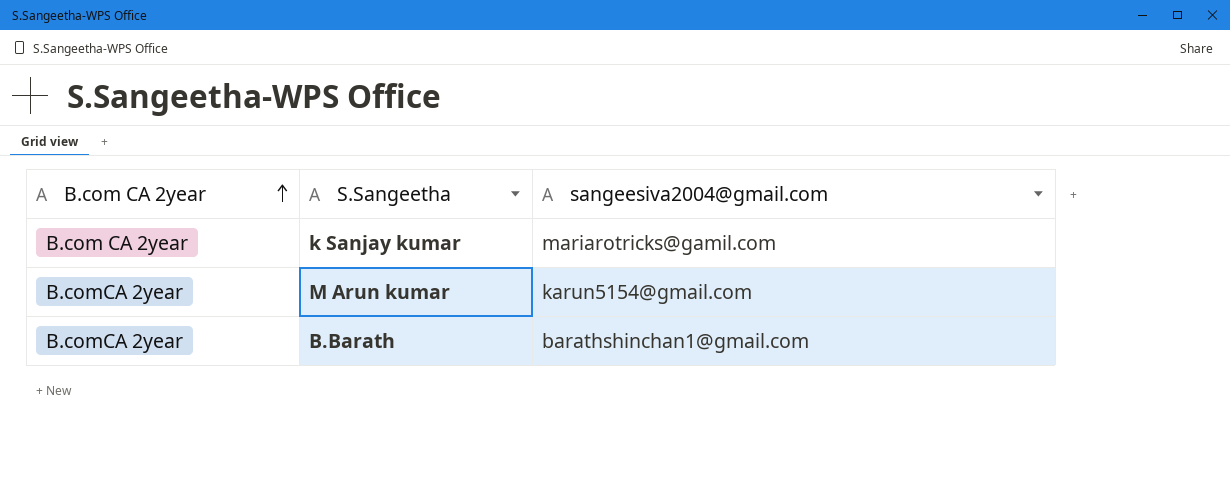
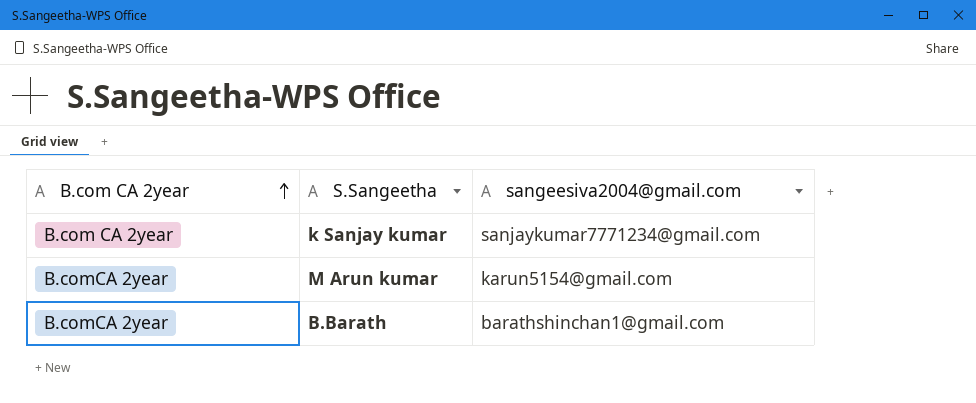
k Sanjay kumar | sangeesiva2004@gmail.com: mariarotricks@gamil.com -> sanjaykumar7771234@gmail.com

